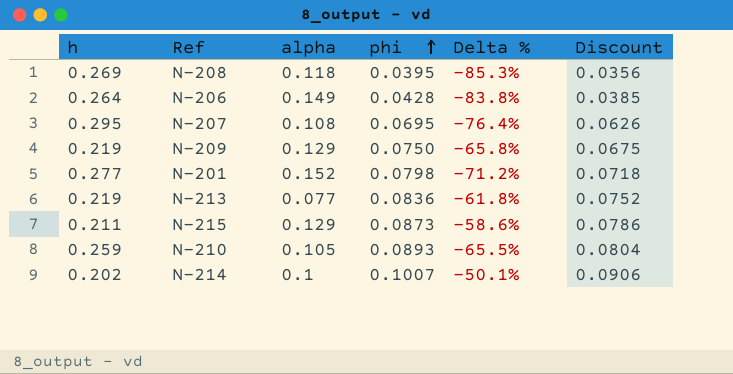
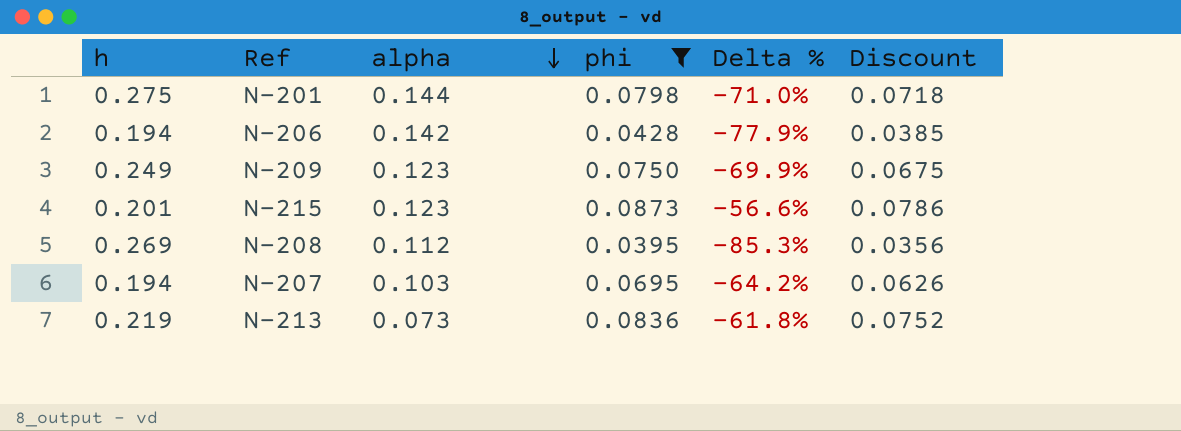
filter: none -> phi <= 0.0873
row order: phi ascending -> alpha descending
N-201 | h: 0.277 -> 0.275
N-201 | alpha: 0.152 -> 0.144
N-201 | Delta %: -71.2% -> -71.0%
N-206 | h: 0.264 -> 0.194
N-206 | alpha: 0.149 -> 0.142
N-206 | Delta %: -83.8% -> -77.9%
N-209 | h: 0.219 -> 0.249
N-209 | alpha: 0.129 -> 0.123
N-209 | Delta %: -65.8% -> -69.9%
N-215 | h: 0.211 -> 0.201
N-215 | alpha: 0.129 -> 0.123
N-215 | Delta %: -58.6% -> -56.6%
N-208 | alpha: 0.118 -> 0.112
N-207 | h: 0.295 -> 0.194
N-207 | alpha: 0.108 -> 0.103
N-207 | Delta %: -76.4% -> -64.2%
N-213 | alpha: 0.077 -> 0.073

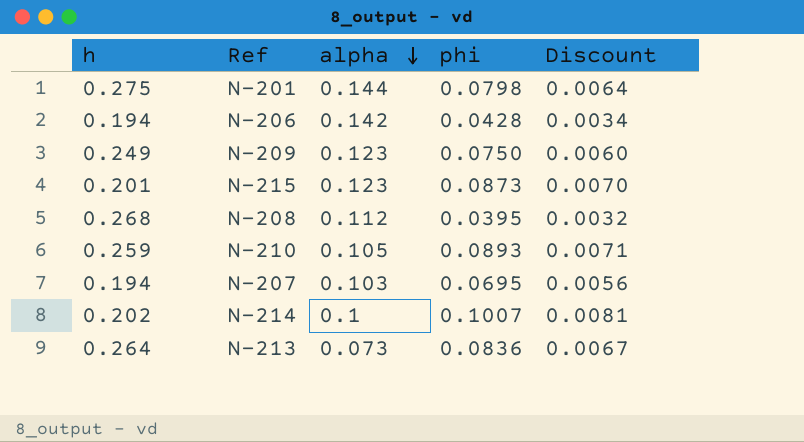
filter: phi <= 0.0873 -> none
column Delta % | formula: ([phi] - [h]) / [h] -> none
column Discount | formula: [phi] * 0.9 -> [phi] * 0.08
N-208 | h: 0.269 -> 0.268
N-213 | h: 0.219 -> 0.264

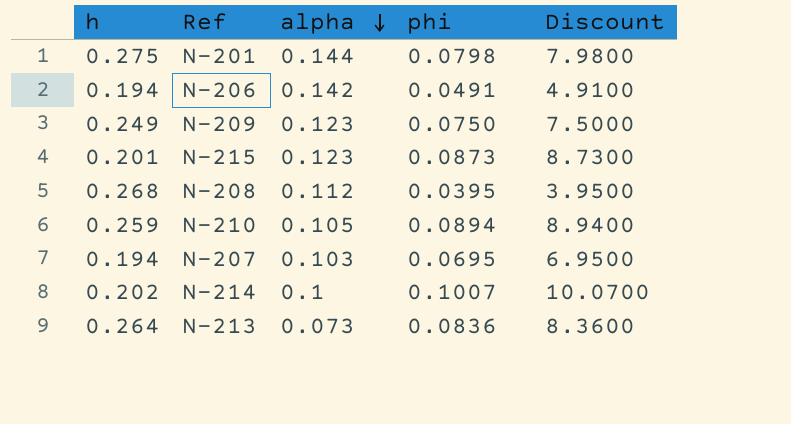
column Discount | formula: [phi] * 0.08 -> [phi] * 100
N-206 | phi: 0.0428 -> 0.0491
N-210 | phi: 0.0893 -> 0.0894

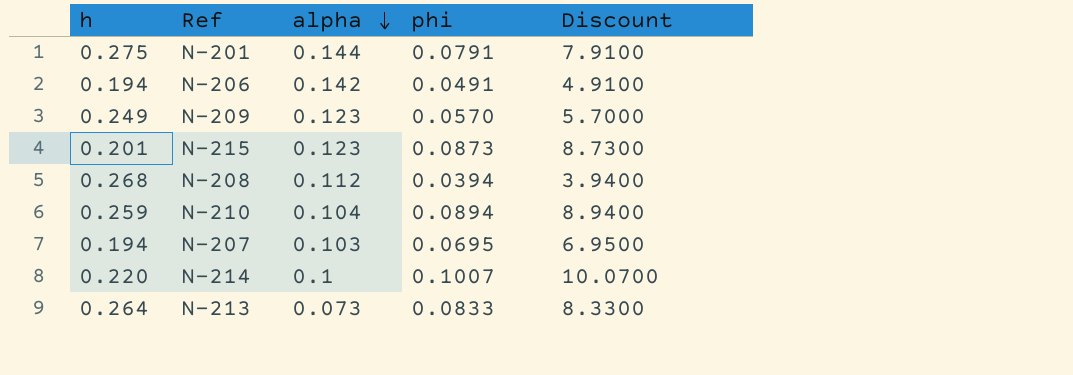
N-201 | phi: 0.0798 -> 0.0791
N-201 | Discount: 7.9800 -> 7.9100
N-209 | phi: 0.0750 -> 0.0570
N-209 | Discount: 7.5000 -> 5.7000
N-208 | phi: 0.0395 -> 0.0394
N-208 | Discount: 3.9500 -> 3.9400
N-210 | alpha: 0.105 -> 0.104
N-214 | h: 0.202 -> 0.220
N-213 | phi: 0.0836 -> 0.0833
N-213 | Discount: 8.3600 -> 8.3300

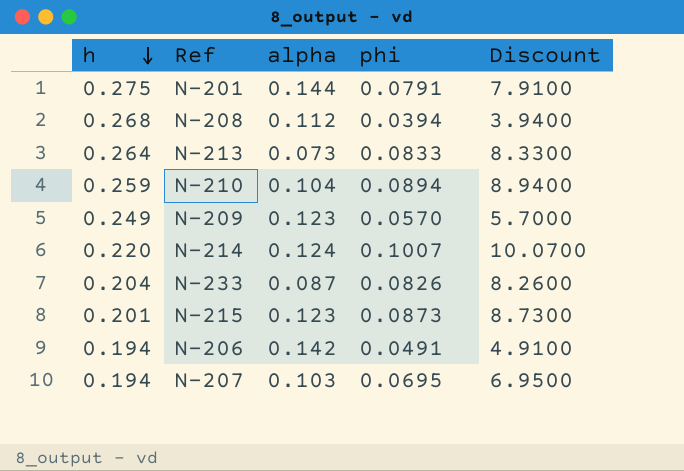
row order: alpha descending -> h descending
N-214 | alpha: 0.1 -> 0.124
row N-233: none -> 0.204 | 0.087 | 0.0826 | 8.2600

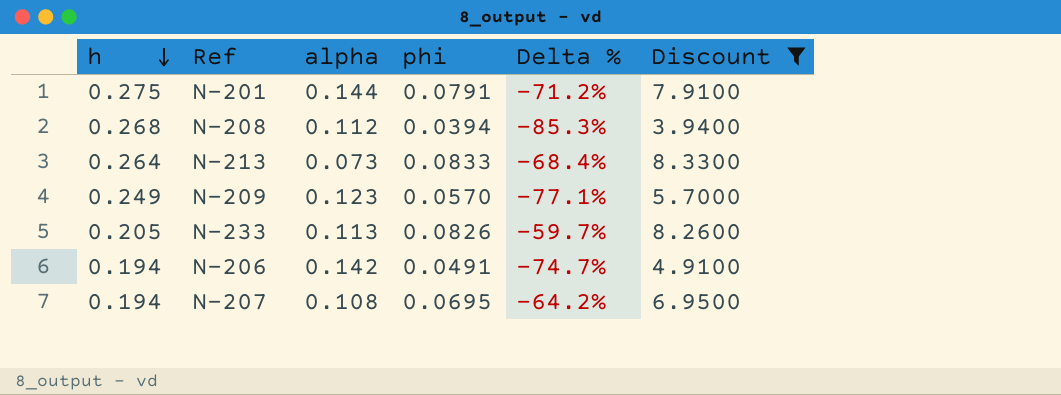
filter: none -> Discount <= 8.3300
column Delta % | formula: none -> ([phi] - [h]) / [h]
N-233 | h: 0.204 -> 0.205
N-233 | alpha: 0.087 -> 0.113
N-207 | alpha: 0.103 -> 0.108

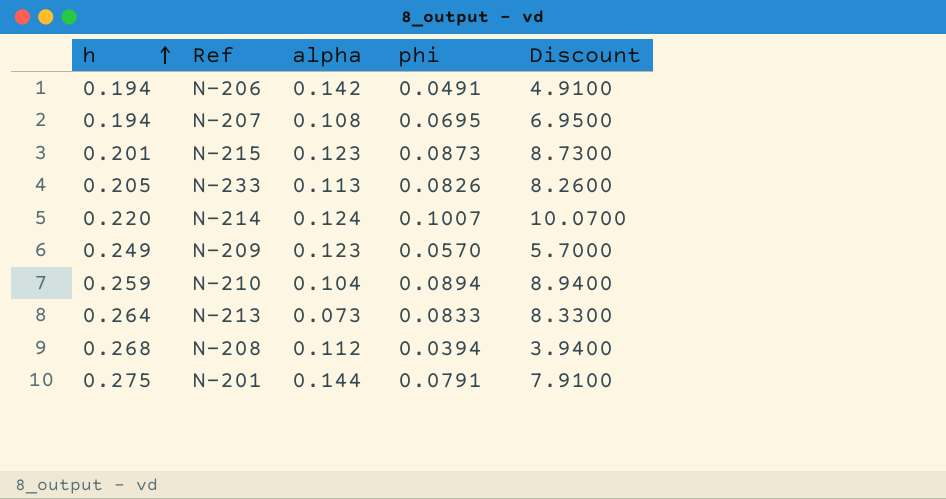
filter: Discount <= 8.3300 -> none
row order: h descending -> h ascending
column Delta % | formula: ([phi] - [h]) / [h] -> none

